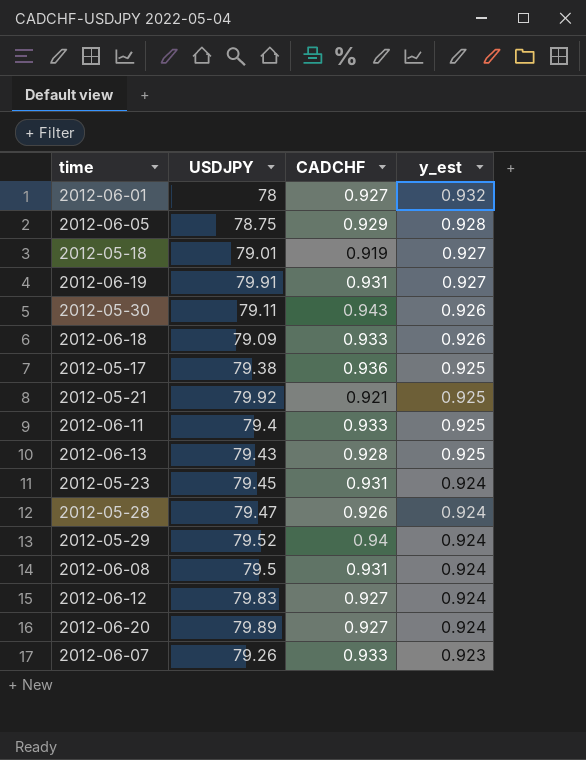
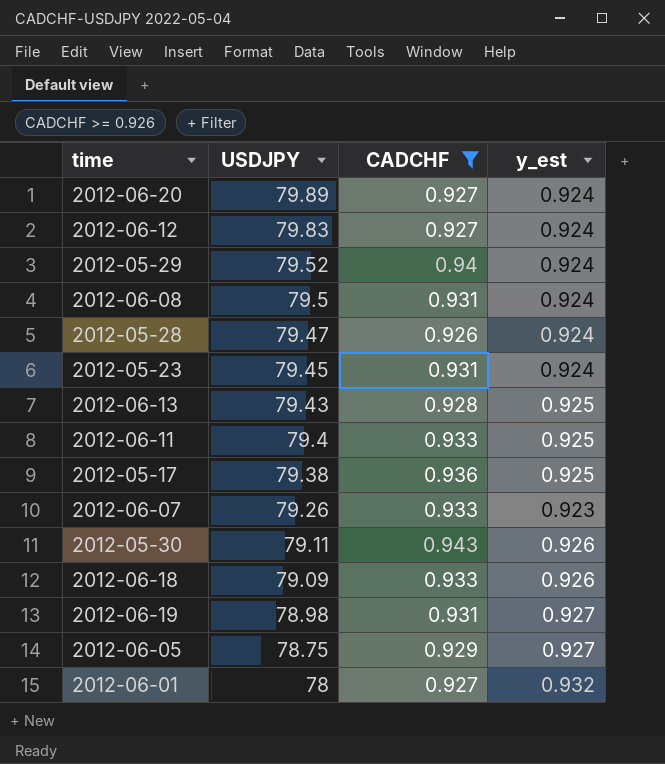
filter: none -> CADCHF >= 0.926
row order: y_est descending -> USDJPY descending
2012-06-19 | USDJPY: 79.91 -> 78.98
2012-06-05 | y_est: 0.928 -> 0.927

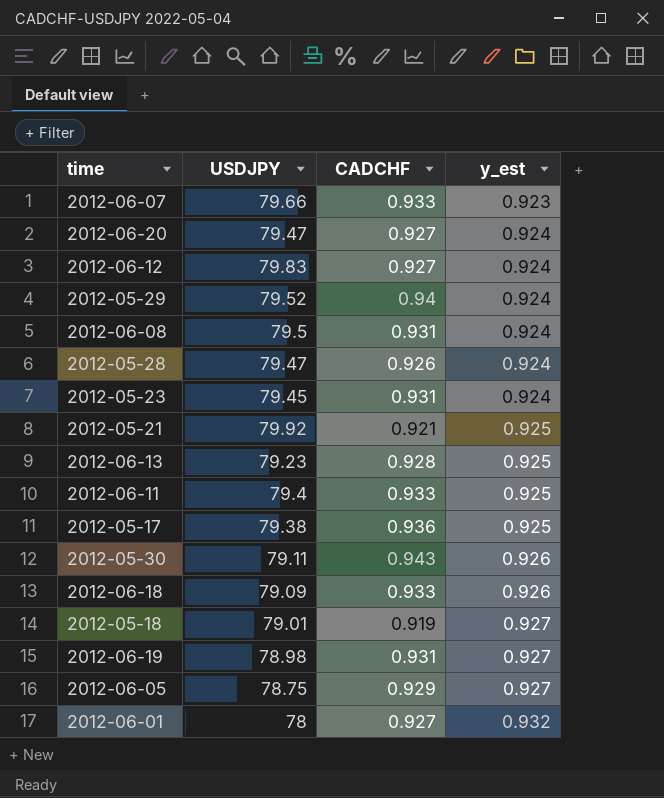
filter: CADCHF >= 0.926 -> none
row order: USDJPY descending -> y_est ascending
2012-06-07 | USDJPY: 79.26 -> 79.66
2012-06-20 | USDJPY: 79.89 -> 79.47
2012-06-13 | USDJPY: 79.43 -> 79.23

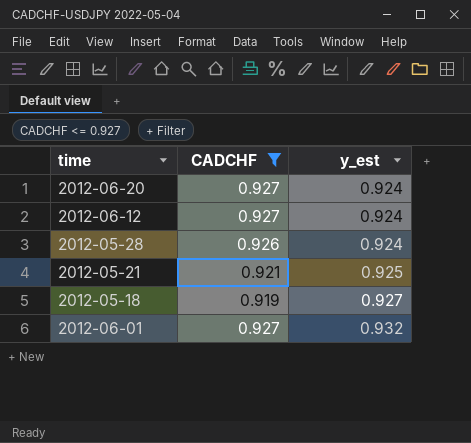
filter: none -> CADCHF <= 0.927
column USDJPY | position: 2 -> none

